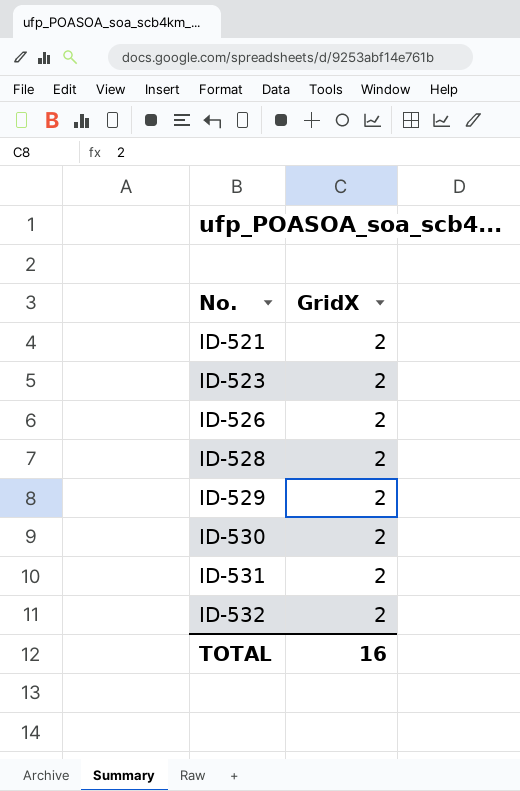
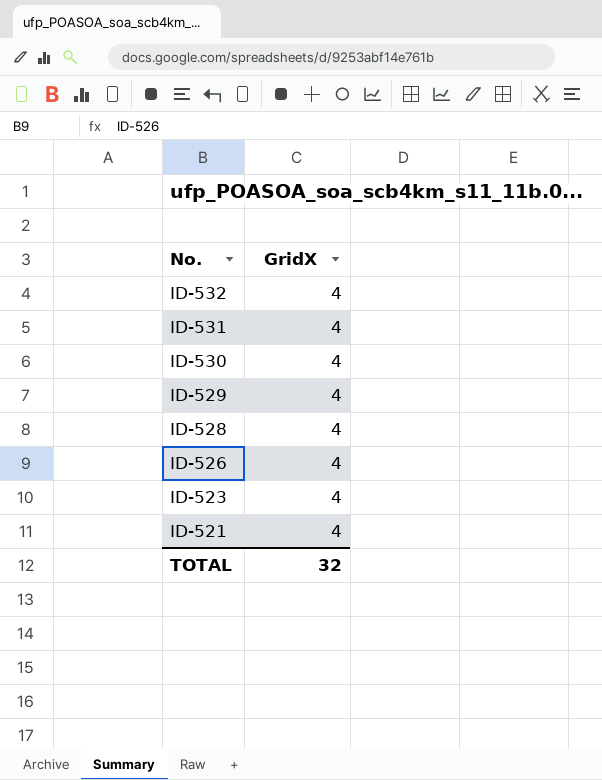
row order: No. ascending -> No. descending
ID-532 | GridX: 2 -> 4
ID-531 | GridX: 2 -> 4
ID-530 | GridX: 2 -> 4
ID-529 | GridX: 2 -> 4
ID-528 | GridX: 2 -> 4
ID-526 | GridX: 2 -> 4
ID-523 | GridX: 2 -> 4
ID-521 | GridX: 2 -> 4
TOTAL | GridX: 16 -> 32

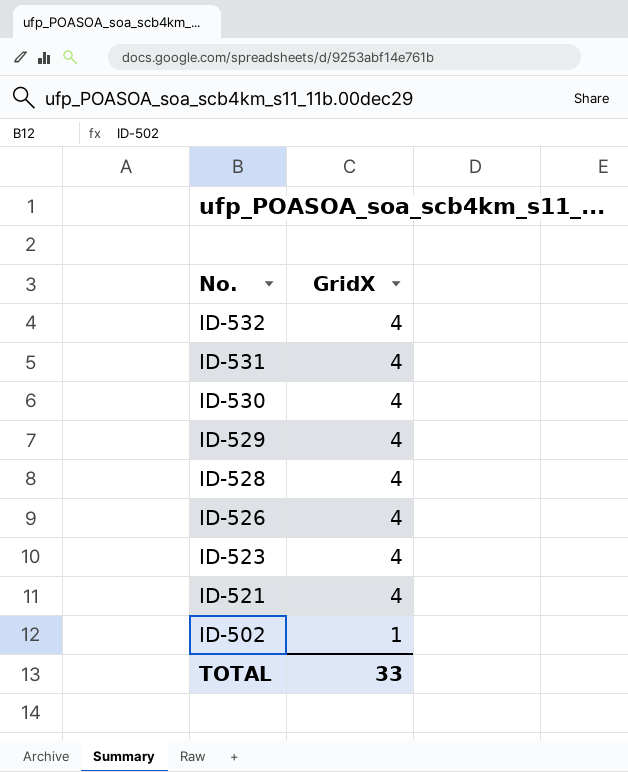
row ID-502: none -> 1
TOTAL | GridX: 32 -> 33

